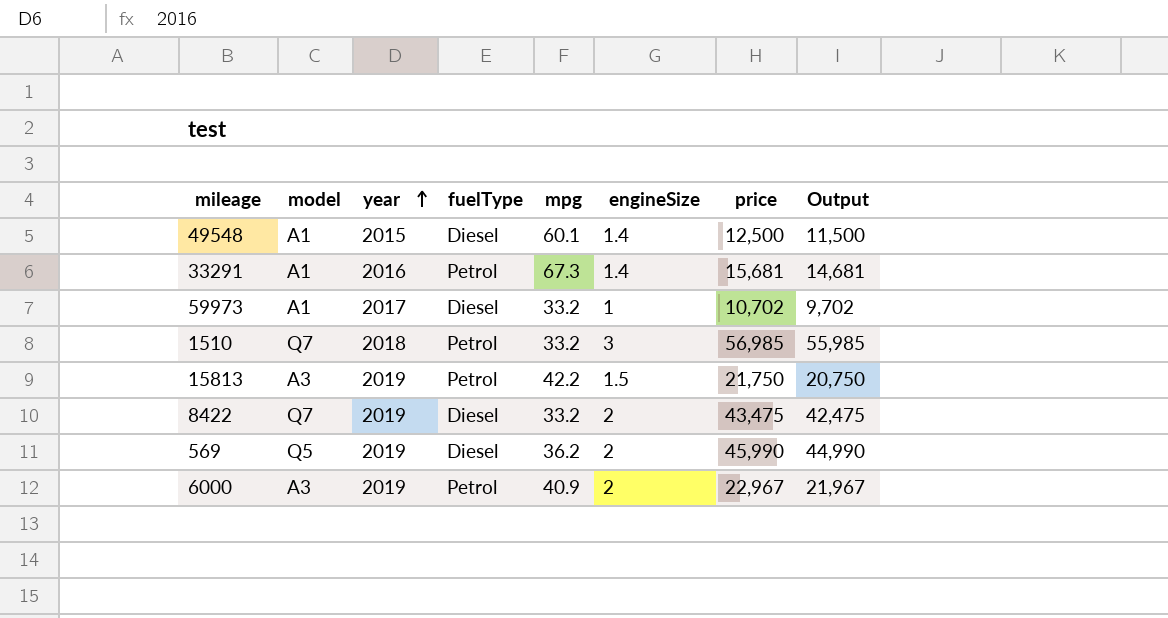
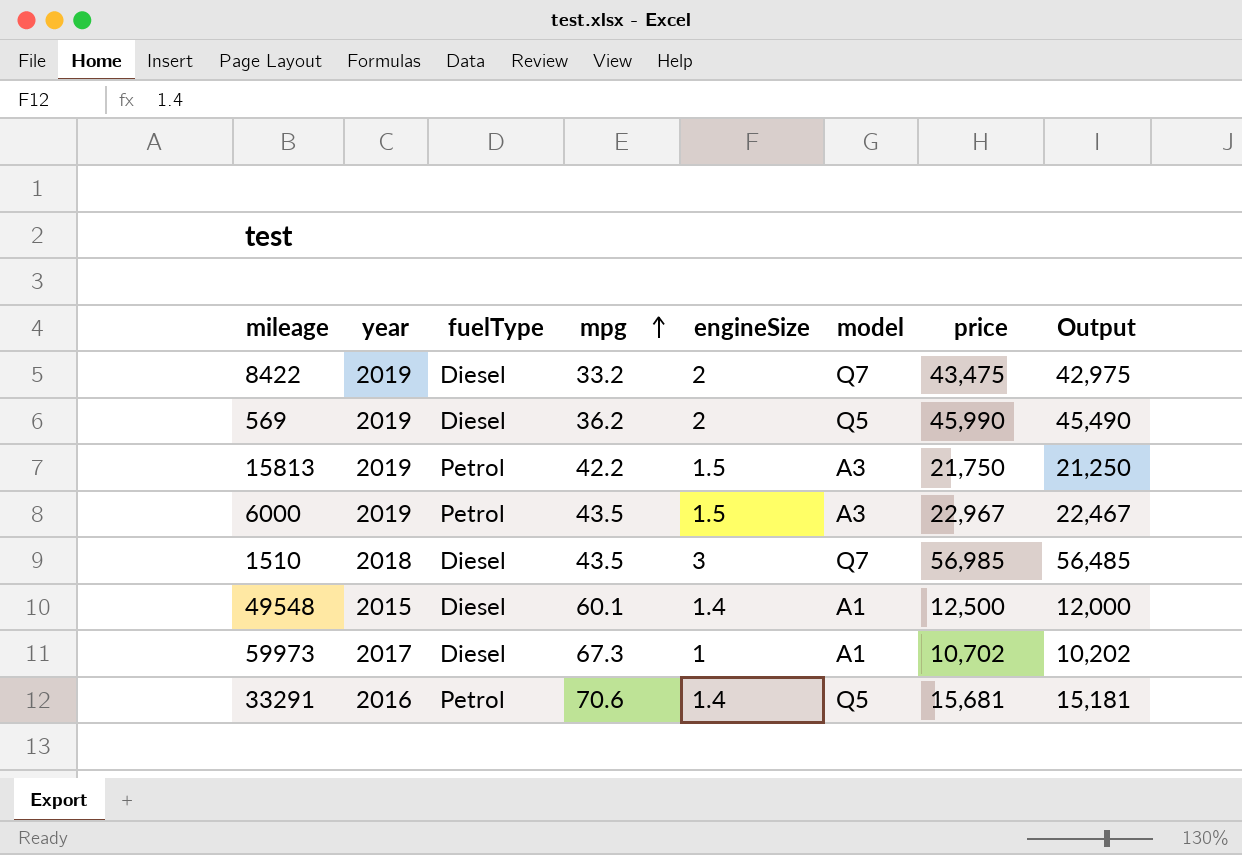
row order: year ascending -> mpg ascending
column model | position: 2 -> 6
column Output | formula: [price] - 1000 -> [price] - 500
6000 | mpg: 40.9 -> 43.5
6000 | engineSize: 2 -> 1.5
1510 | fuelType: Petrol -> Diesel
1510 | mpg: 33.2 -> 43.5
59973 | mpg: 33.2 -> 67.3
33291 | mpg: 67.3 -> 70.6
33291 | model: A1 -> Q5

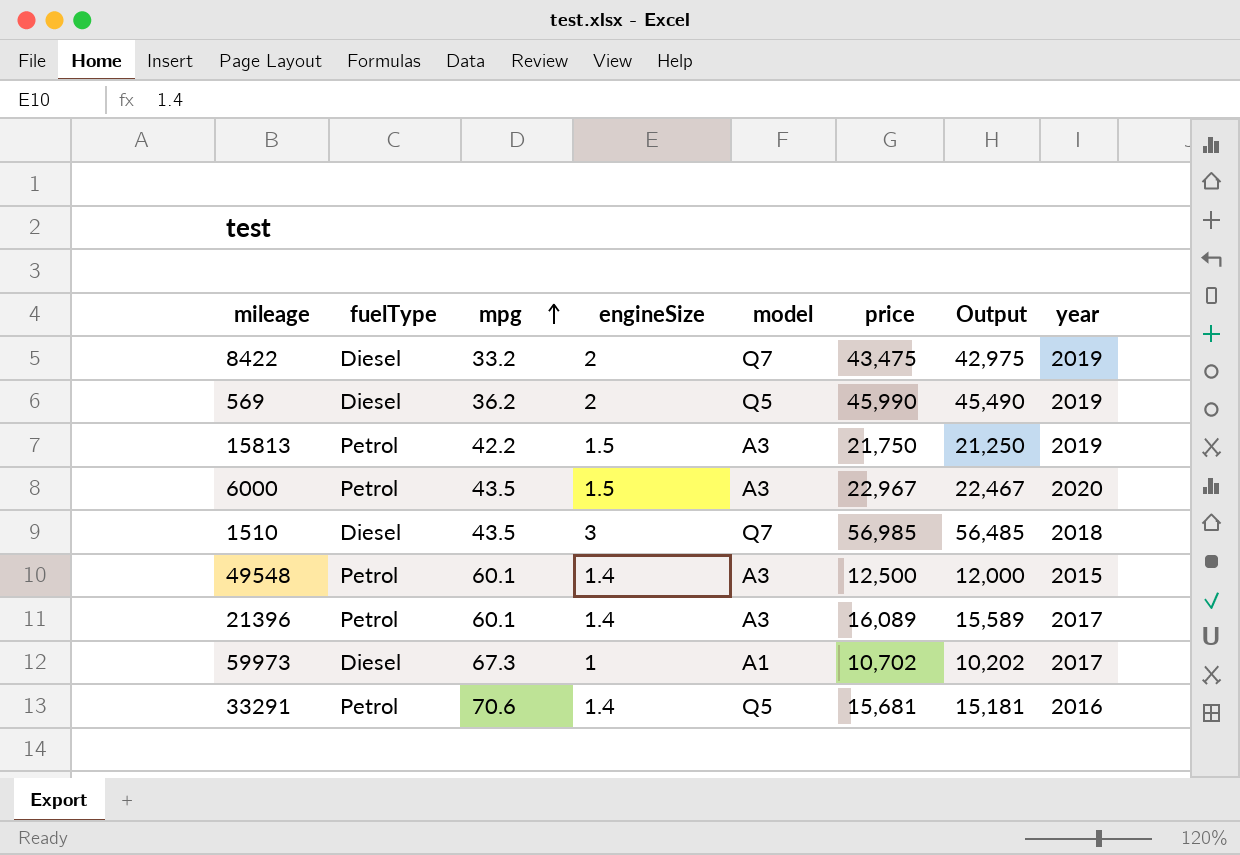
column year | position: 2 -> 8
6000 | year: 2019 -> 2020
49548 | fuelType: Diesel -> Petrol
49548 | model: A1 -> A3
row 21396: none -> Petrol | 60.1 | 1.4 | A3 | 16,089 | 15,589 | 2017

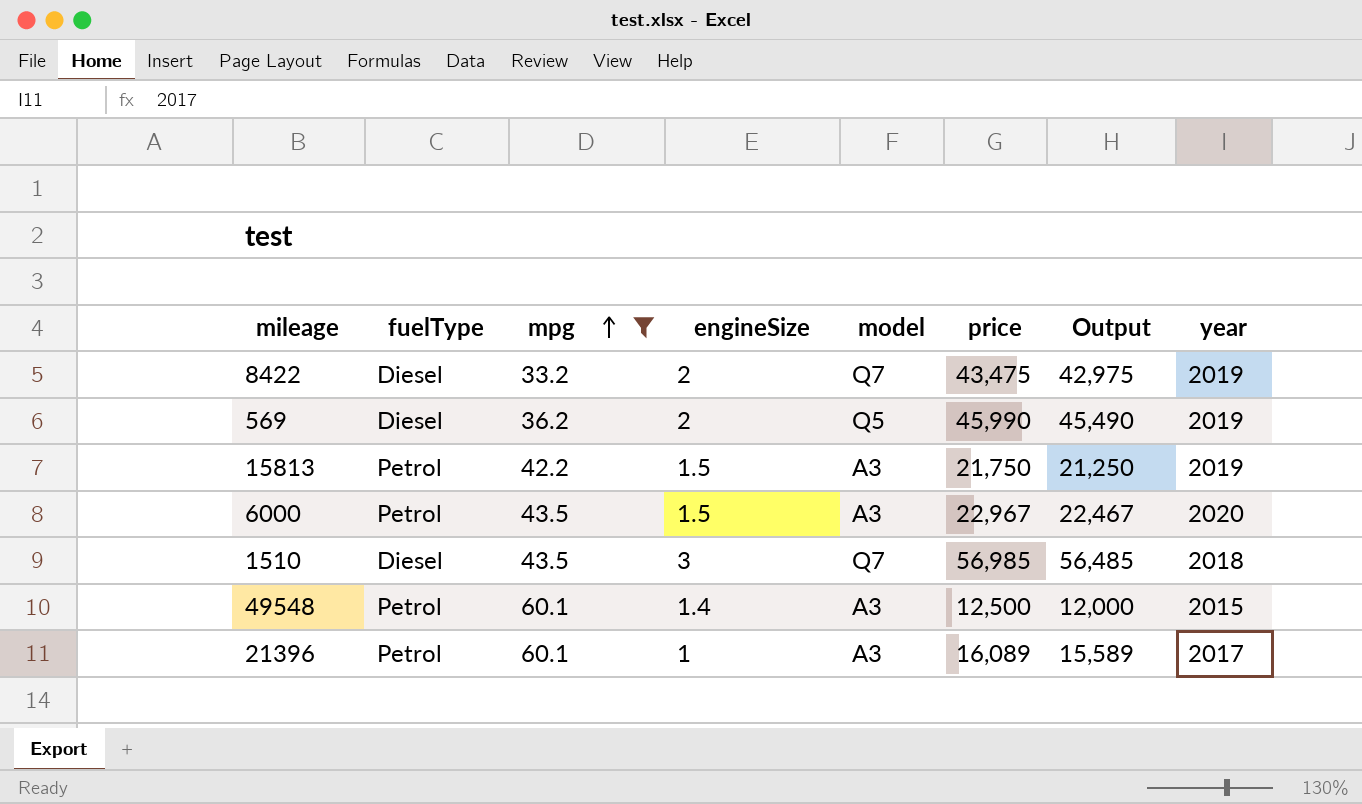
filter: none -> mpg <= 60.1
21396 | engineSize: 1.4 -> 1

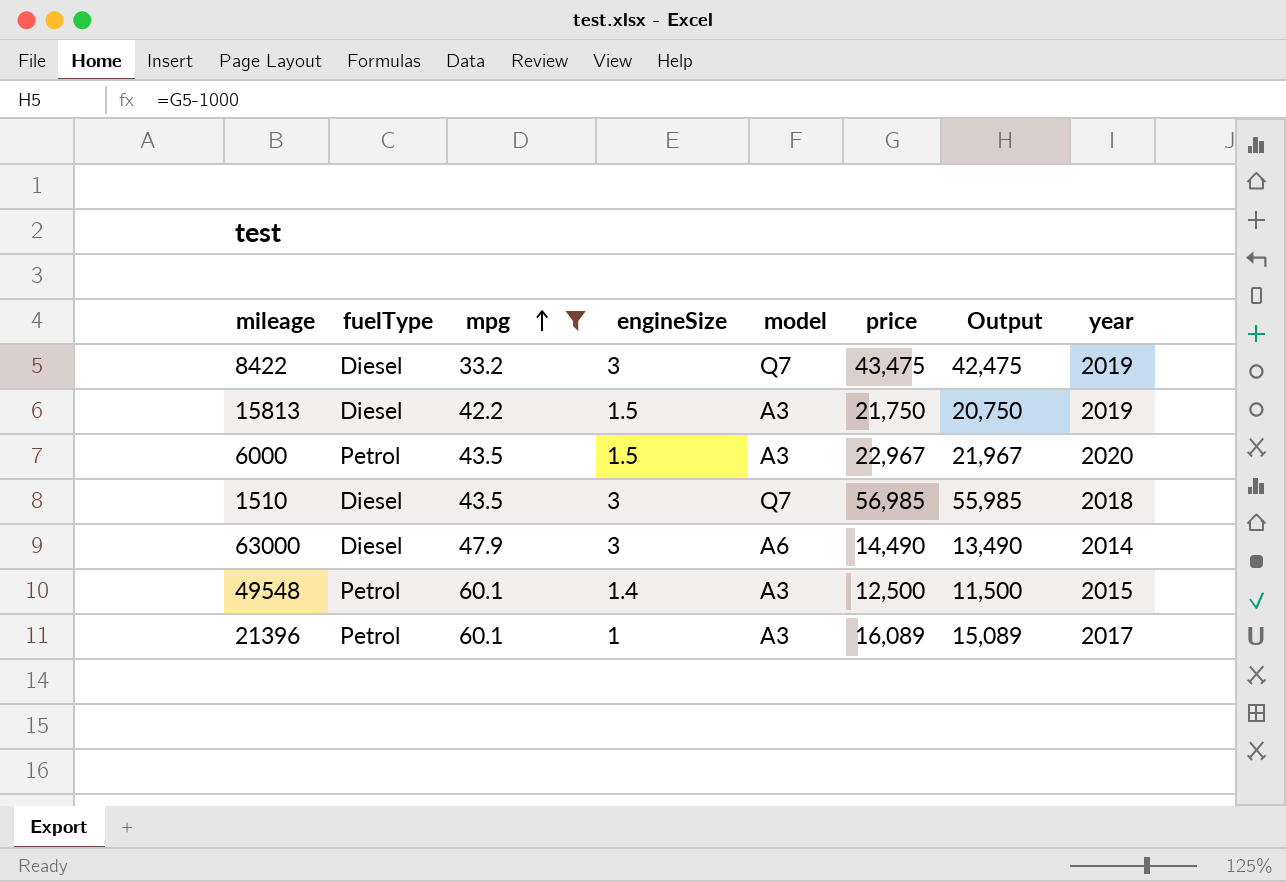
column Output | formula: [price] - 500 -> [price] - 1000
row 569: Diesel | 36.2 | 2 | Q5 | 45,990 | 45,490 | 2019 -> none
8422 | engineSize: 2 -> 3
15813 | fuelType: Petrol -> Diesel
row 63000: none -> Diesel | 47.9 | 3 | A6 | 14,490 | 13,490 | 2014

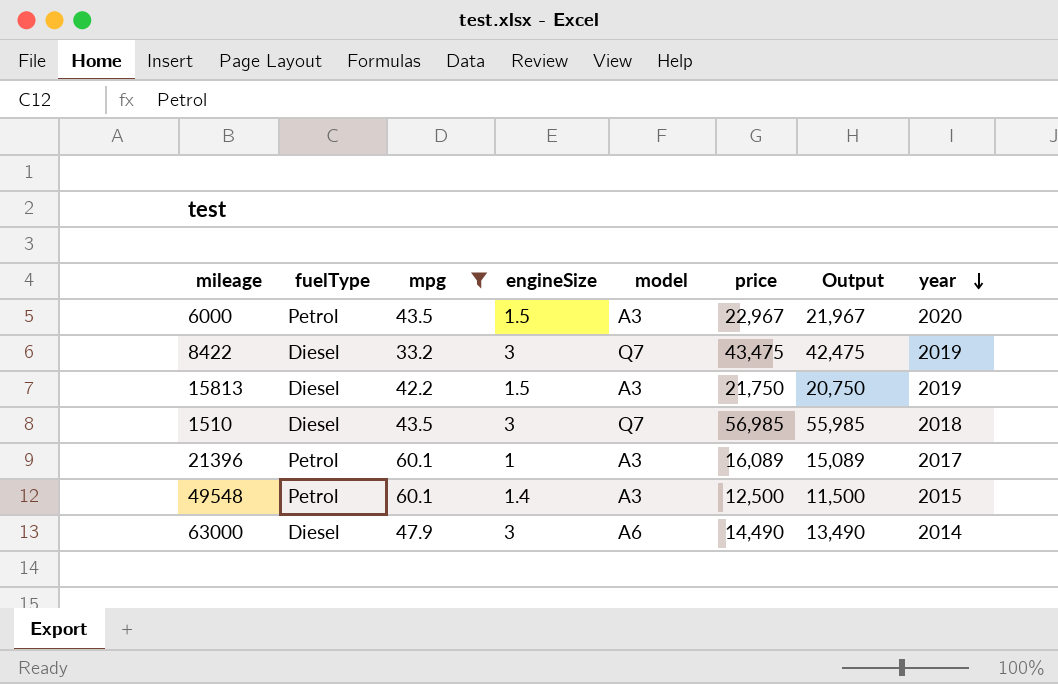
row order: mpg ascending -> year descending

